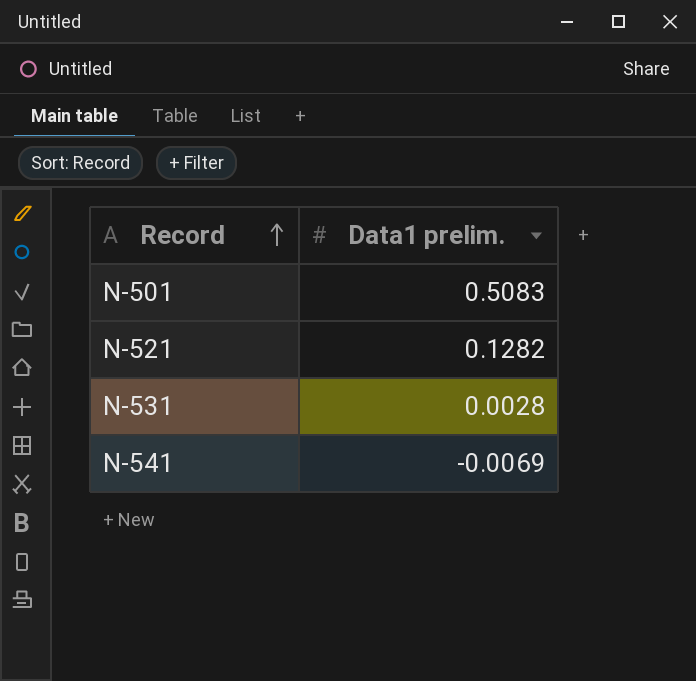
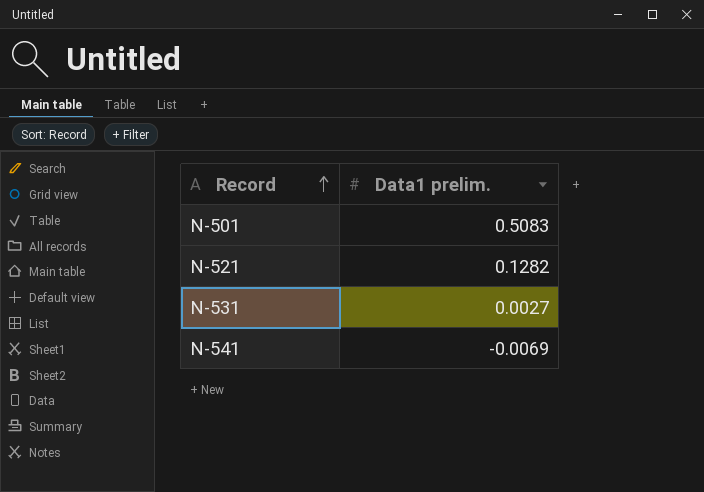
N-531 | Data1 prelim.: 0.0028 -> 0.0027

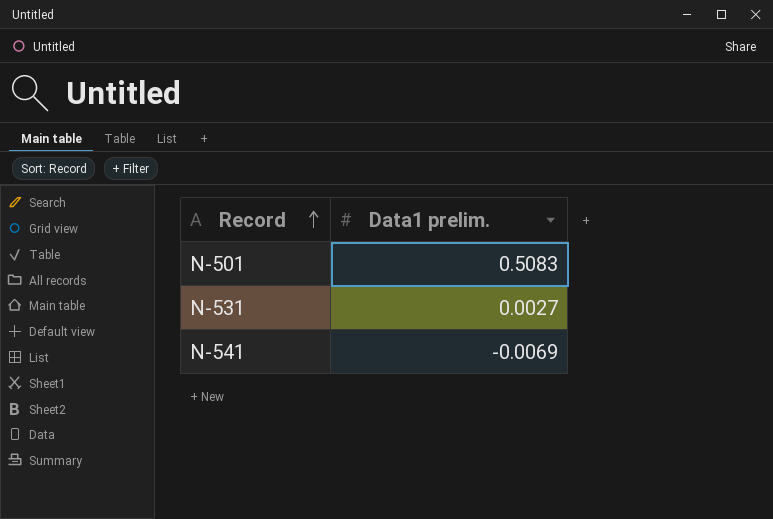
row N-521: 0.1282 -> none

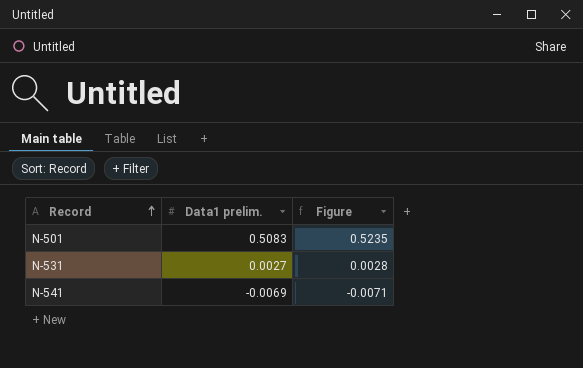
column Figure | formula: none -> [Data1 prelim.] * 1.03

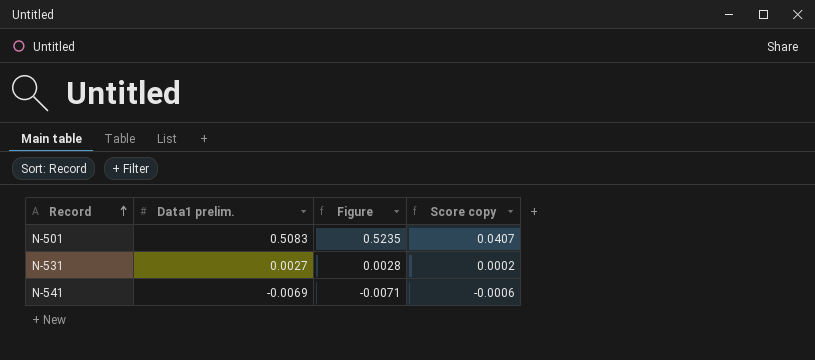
column Score copy | formula: none -> [Data1 prelim.] * 0.08

